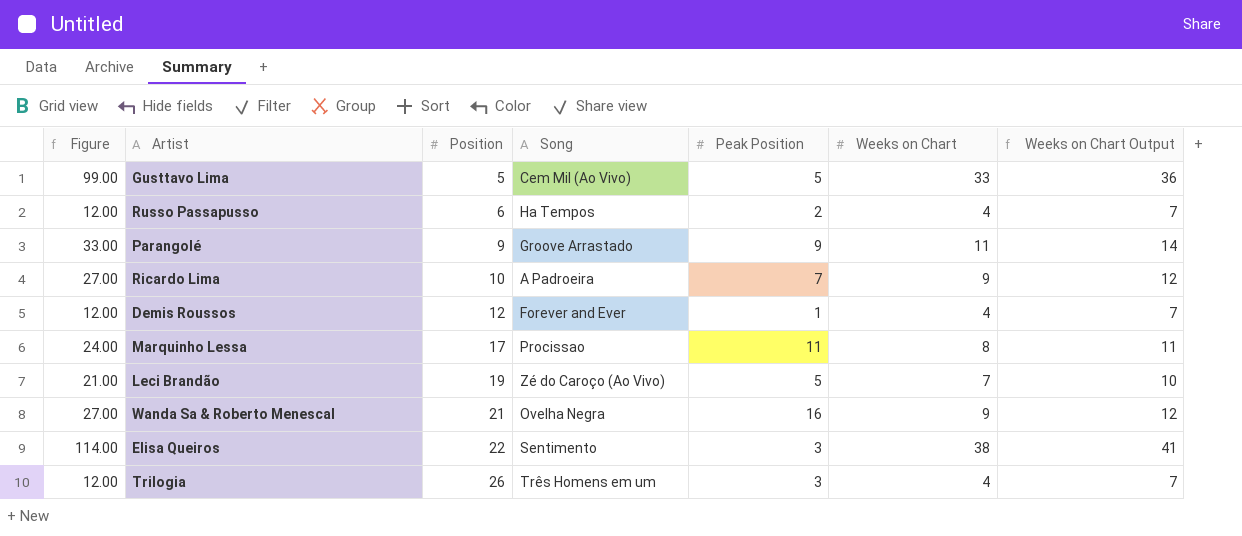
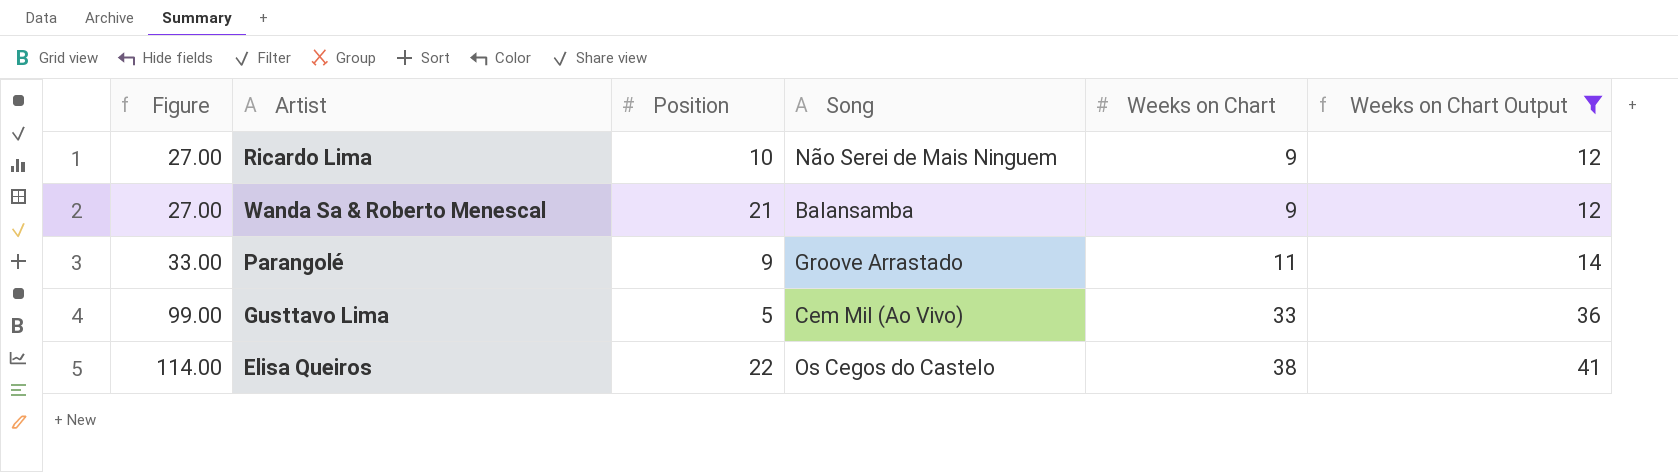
filter: none -> Weeks on Chart Output >= 12
row order: Position ascending -> Figure ascending
column Peak Position | position: 5 -> none
Ricardo Lima | Song: A Padroeira -> Não Serei de Mais Ninguem
Wanda Sa & Roberto Menescal | Song: Ovelha Negra -> Balansamba
Elisa Queiros | Song: Sentimento -> Os Cegos do Castelo

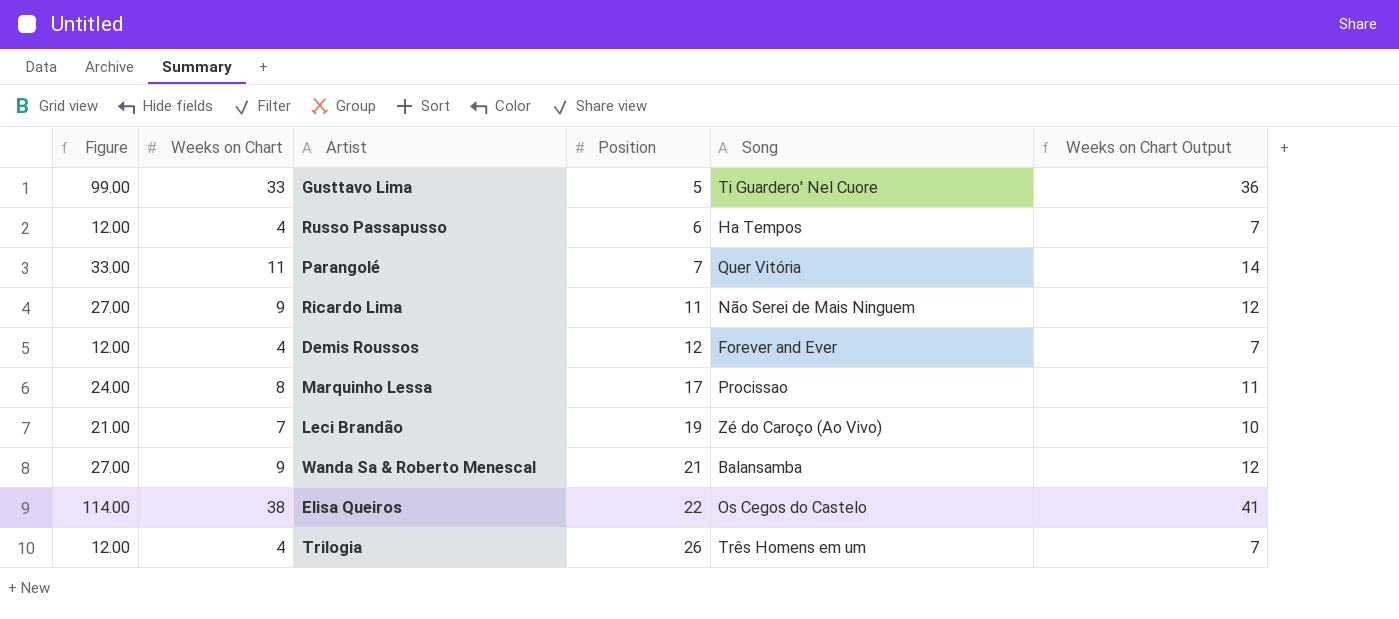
filter: Weeks on Chart Output >= 12 -> none
row order: Figure ascending -> Position ascending
column Weeks on Chart | position: 5 -> 2
Gusttavo Lima | Song: Cem Mil (Ao Vivo) -> Ti Guardero' Nel Cuore
Parangolé | Position: 9 -> 7
Parangolé | Song: Groove Arrastado -> Quer Vitória
Ricardo Lima | Position: 10 -> 11

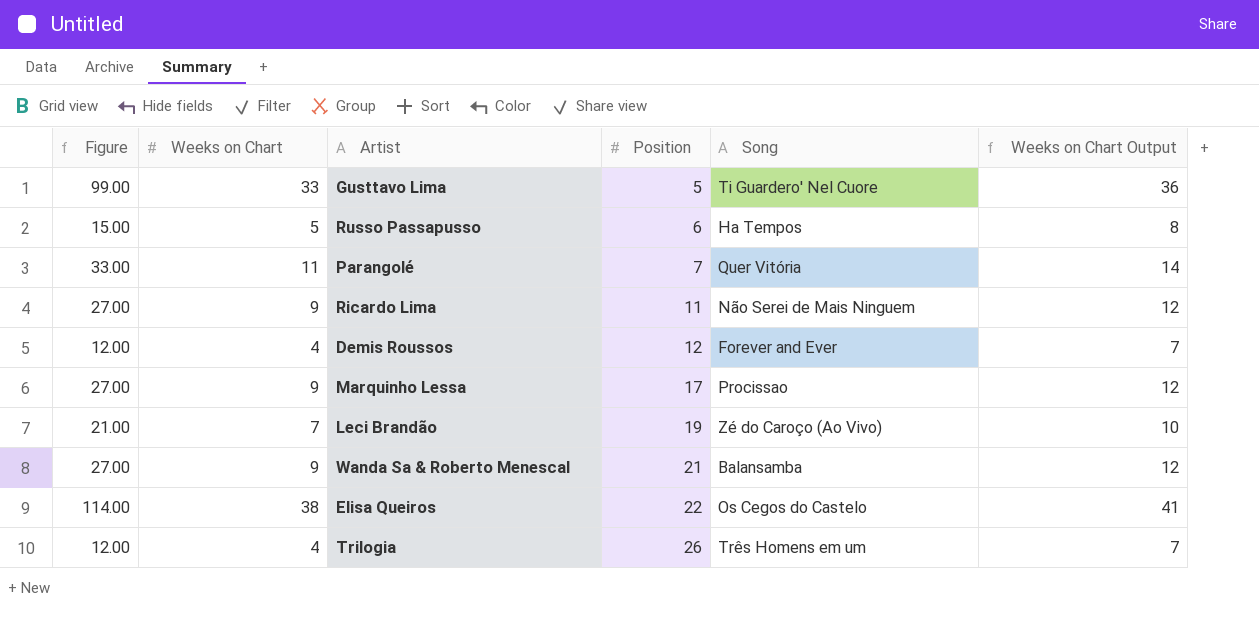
Russo Passapusso | Figure: 12.00 -> 15.00
Russo Passapusso | Weeks on Chart: 4 -> 5
Russo Passapusso | Weeks on Chart Output: 7 -> 8
Marquinho Lessa | Figure: 24.00 -> 27.00
Marquinho Lessa | Weeks on Chart: 8 -> 9
Marquinho Lessa | Weeks on Chart Output: 11 -> 12

